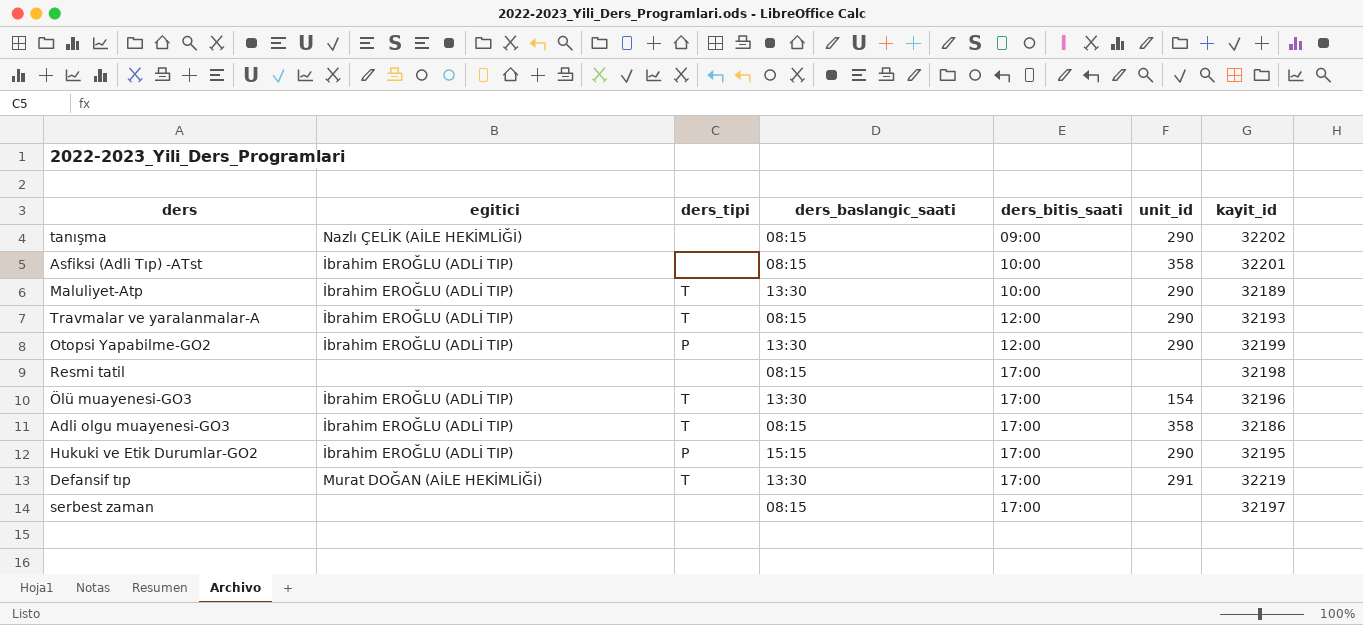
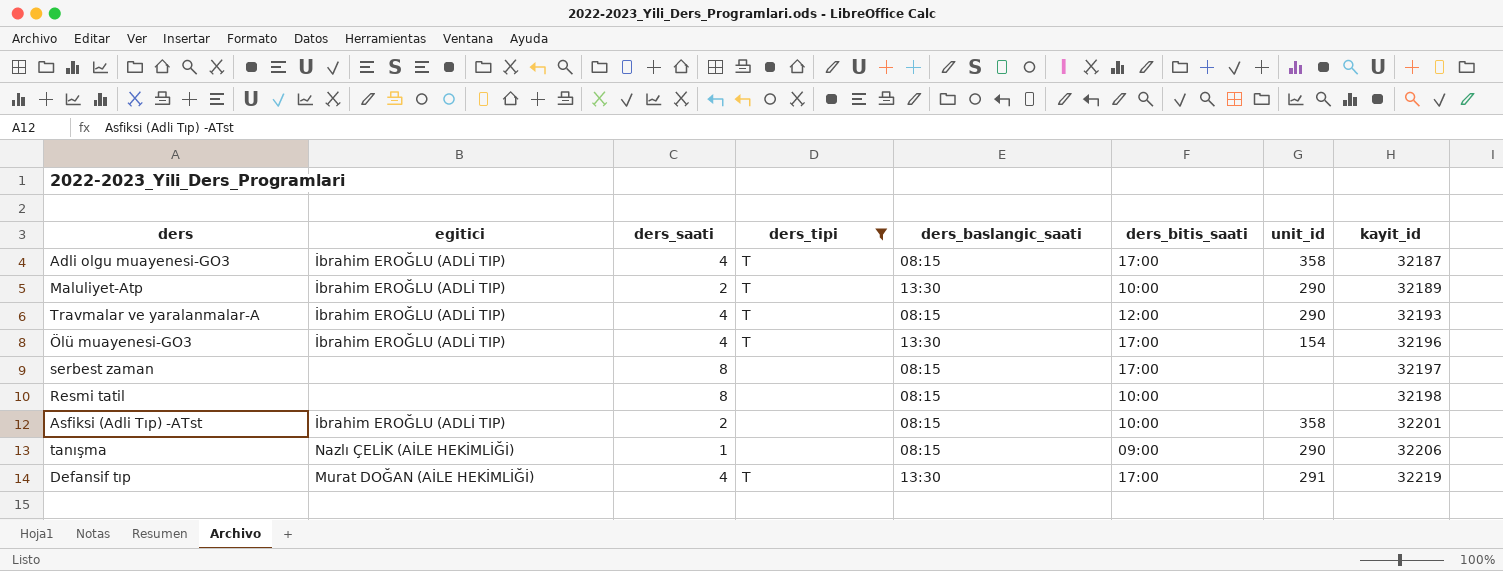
filter: none -> ders_tipi != P
row order: ders_bitis_saati ascending -> kayit_id ascending
column ders_saati | position: none -> 3
Adli olgu muayenesi-GO3 | kayit_id: 32186 -> 32187
Resmi tatil | ders_bitis_saati: 17:00 -> 10:00
tanışma | kayit_id: 32202 -> 32206

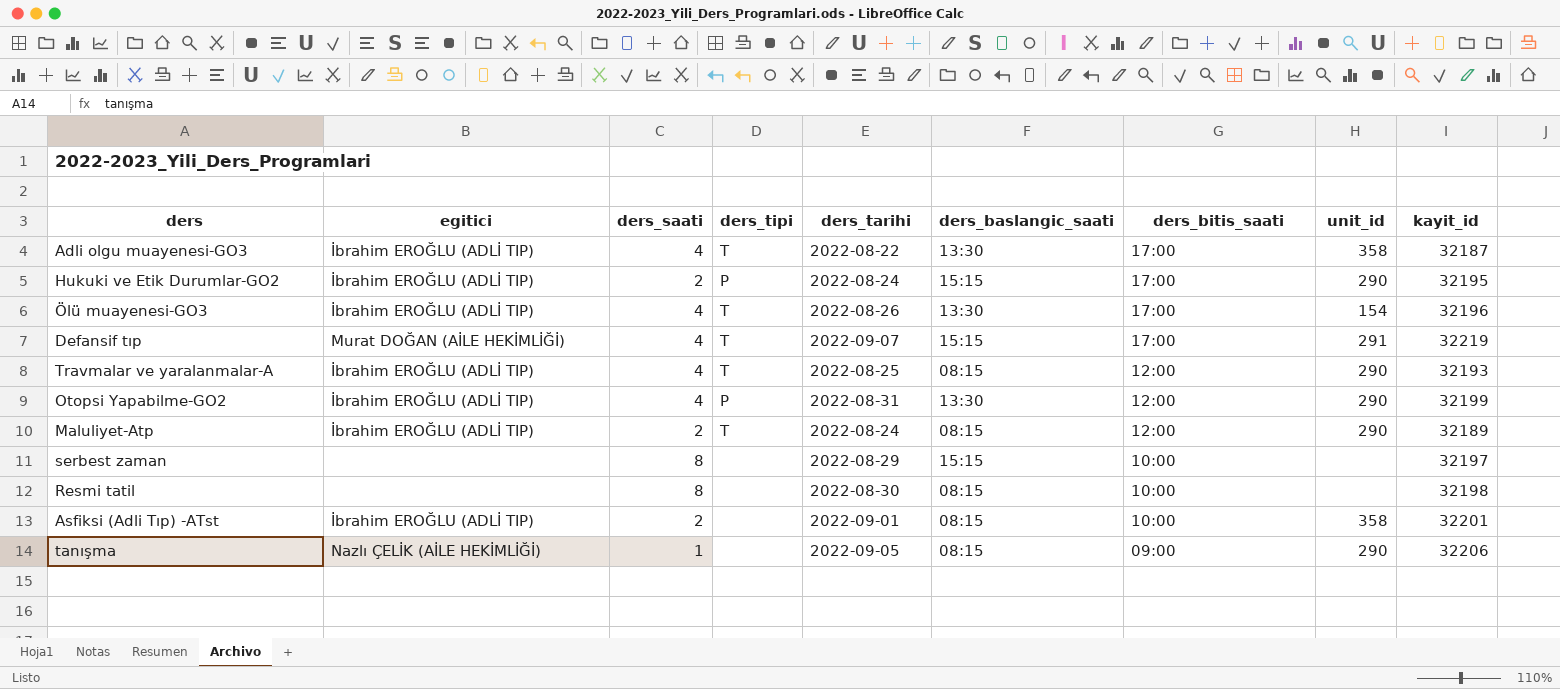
filter: ders_tipi != P -> none
row order: kayit_id ascending -> ders_bitis_saati descending
column ders_tarihi | position: none -> 5
Adli olgu muayenesi-GO3 | ders_baslangic_saati: 08:15 -> 13:30
Defansif tıp | ders_baslangic_saati: 13:30 -> 15:15
Maluliyet-Atp | ders_baslangic_saati: 13:30 -> 08:15
Maluliyet-Atp | ders_bitis_saati: 10:00 -> 12:00
serbest zaman | ders_baslangic_saati: 08:15 -> 15:15
serbest zaman | ders_bitis_saati: 17:00 -> 10:00

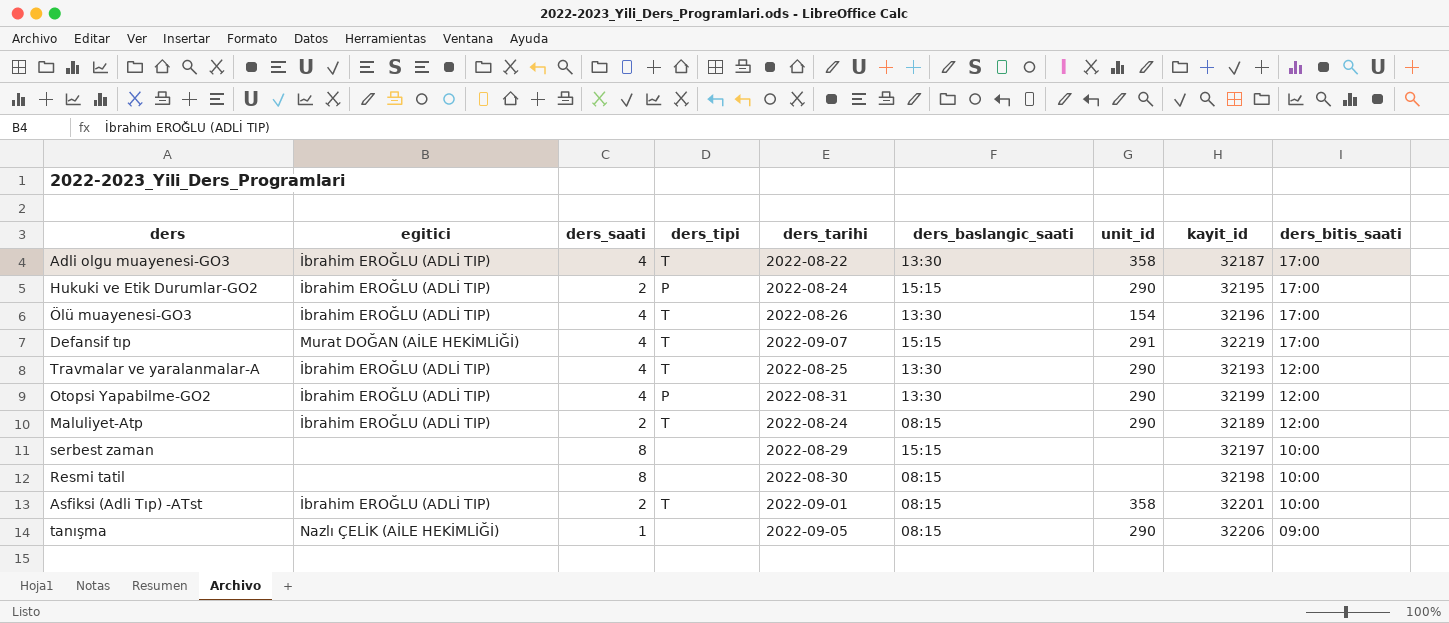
column ders_bitis_saati | position: 7 -> 9
Travmalar ve yaralanmalar-A | ders_baslangic_saati: 08:15 -> 13:30
Asfiksi (Adli Tıp) -ATst | ders_tipi: none -> T

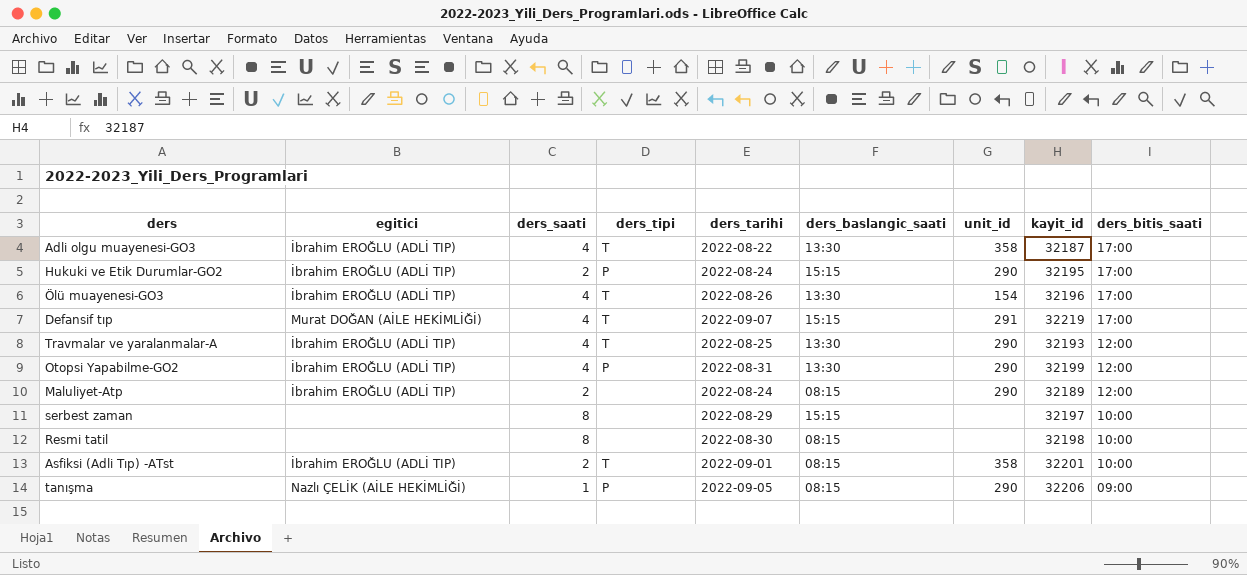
Maluliyet-Atp | ders_tipi: T -> none
tanışma | ders_tipi: none -> P

